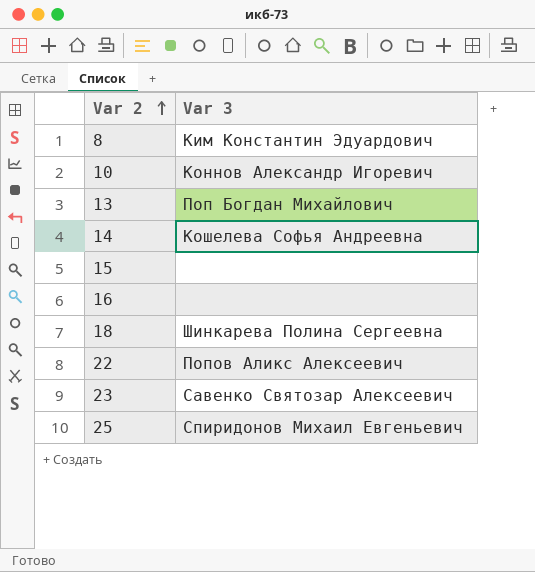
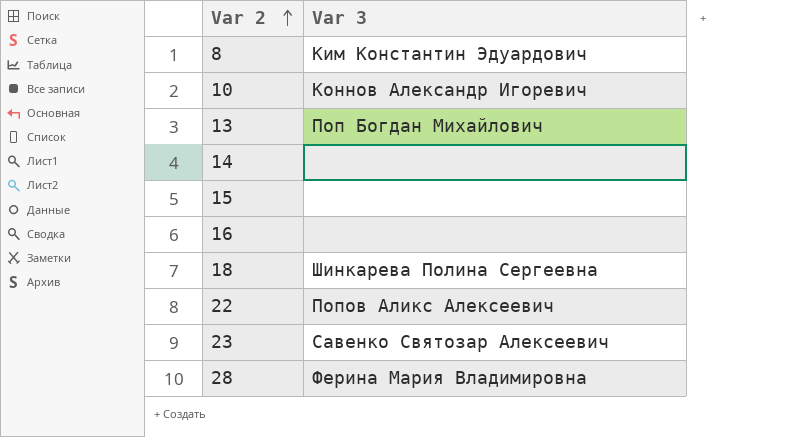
row 25: Спиридонов Михаил Евгеньевич -> none
14 | Var 3: Кошелева Софья Андреевна -> none
row 28: none -> Ферина Мария Владимировна

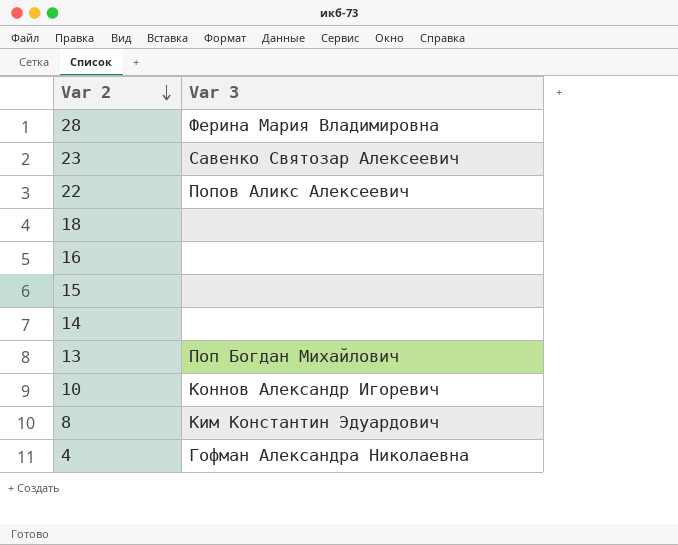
row order: Var 2 ascending -> Var 2 descending
18 | Var 3: Шинкарева Полина Сергеевна -> none
row 4: none -> Гофман Александра Николаевна

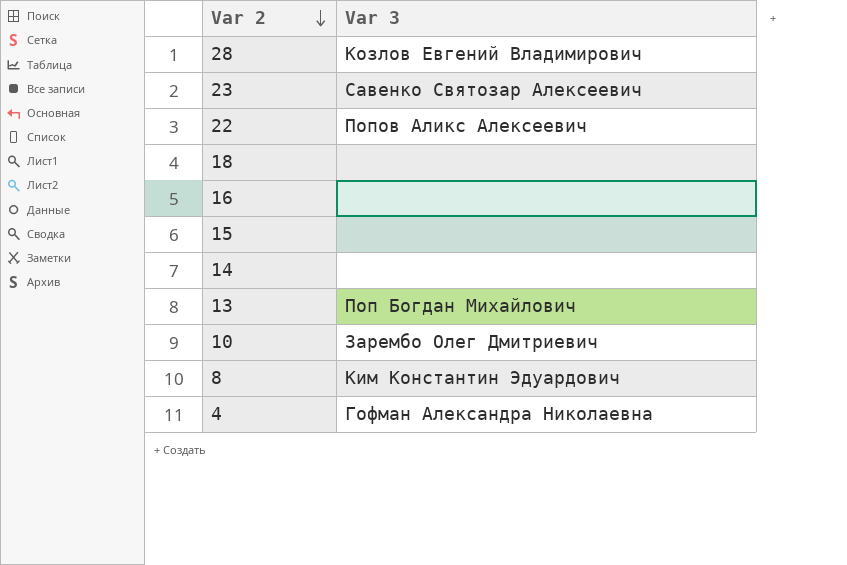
28 | Var 3: Ферина Мария Владимировна -> Козлов Евгений Владимирович
10 | Var 3: Коннов Александр Игоревич -> Зарембо Олег Дмитриевич

